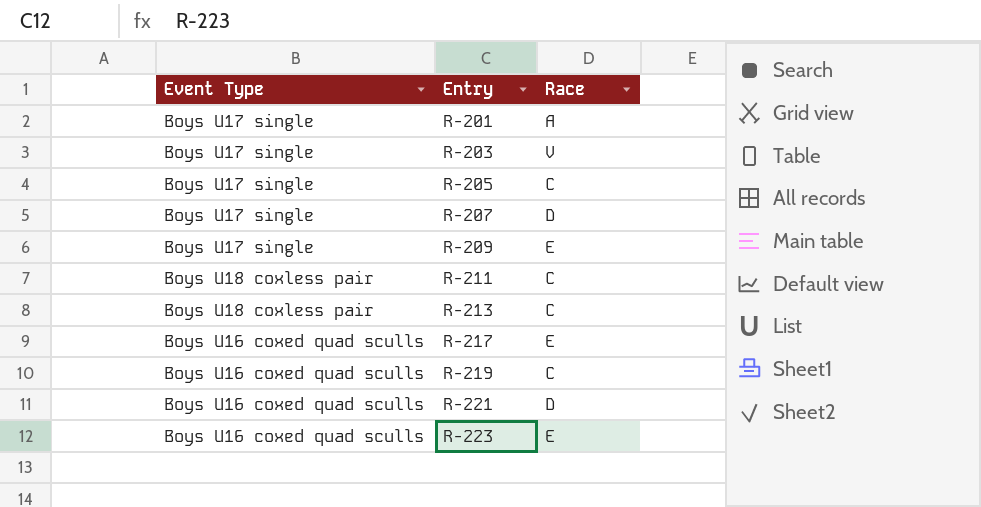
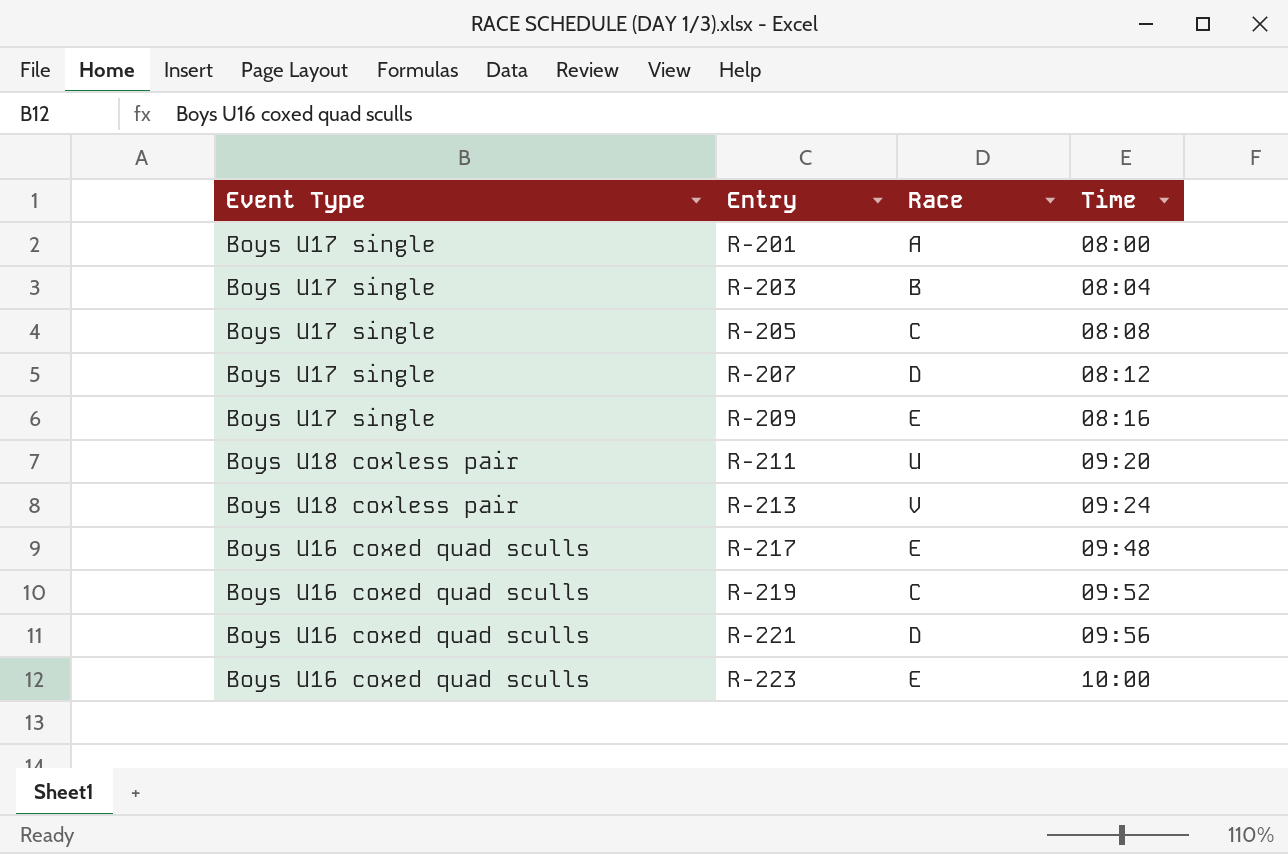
column Time | position: none -> 4
R-203 | Race: V -> B
R-211 | Race: C -> U
R-213 | Race: C -> V

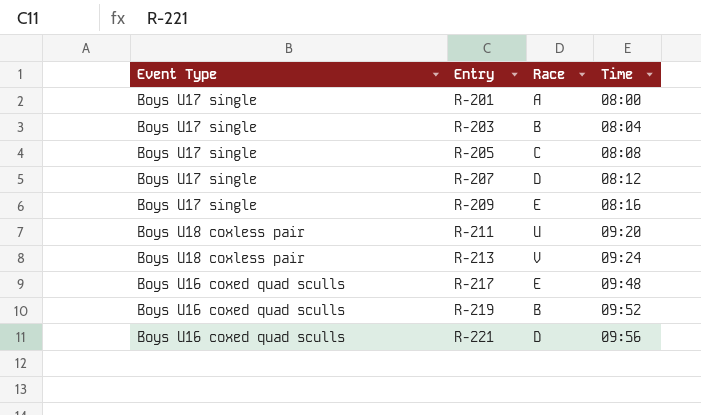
row R-223: Boys U16 coxed quad sculls | E | 10:00 -> none
R-219 | Race: C -> B

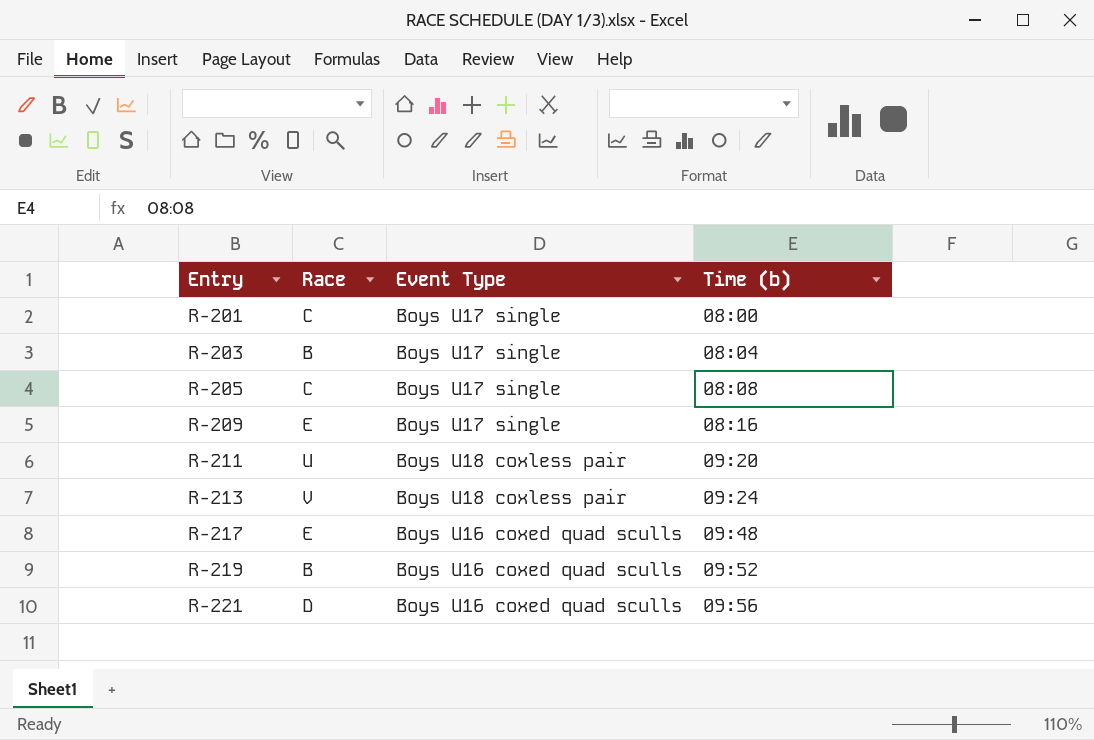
column Event Type | position: 1 -> 3
column name: Time -> Time (b)
row R-207: Boys U17 single | D | 08:12 -> none
R-201 | Race: A -> C

